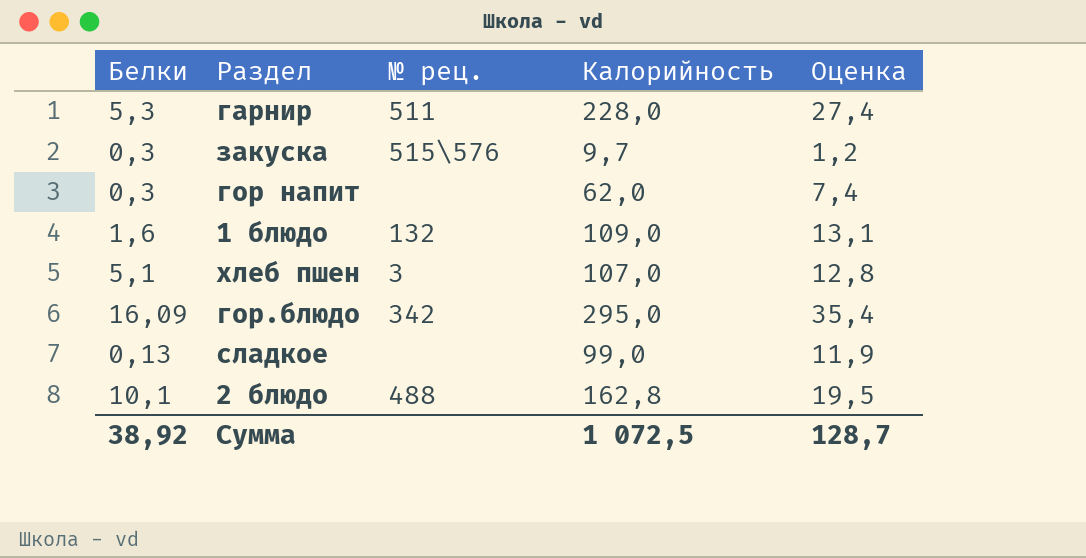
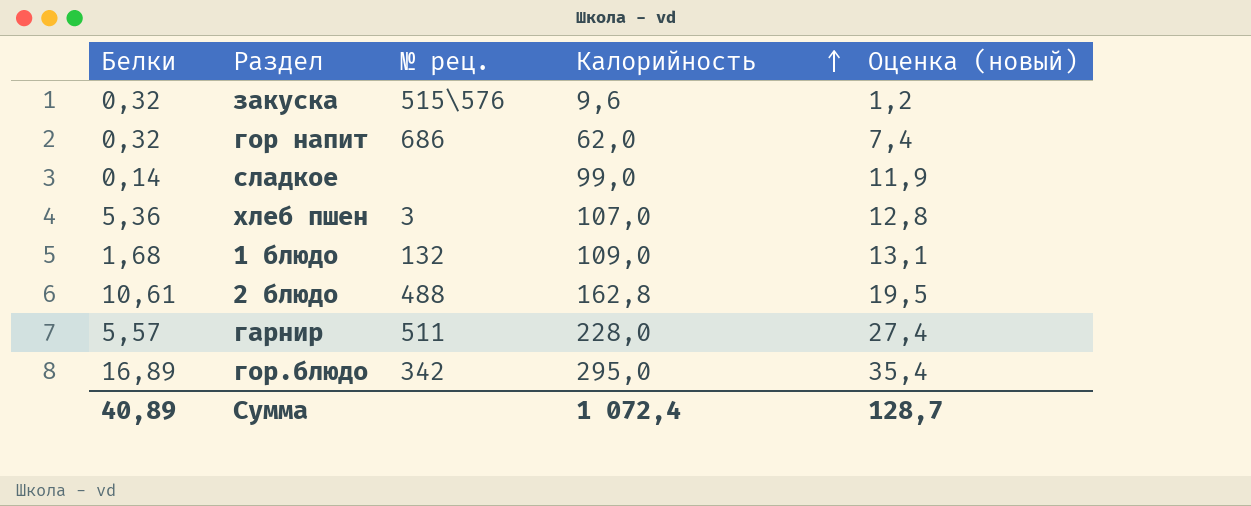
row order: none -> Калорийность ascending
column name: Оценка -> Оценка (новый)
закуска | Белки: 0,3 -> 0,32
закуска | Калорийность: 9,7 -> 9,6
гор напит | Белки: 0,3 -> 0,32
гор напит | № рец.: none -> 686
сладкое | Белки: 0,13 -> 0,14
хлеб пшен | Белки: 5,1 -> 5,36
1 блюдо | Белки: 1,6 -> 1,68
2 блюдо | Белки: 10,1 -> 10,61
гарнир | Белки: 5,3 -> 5,57
гор.блюдо | Белки: 16,09 -> 16,89
Сумма | Белки: 38,92 -> 40,89
Сумма | Калорийность: 1 072,5 -> 1 072,4

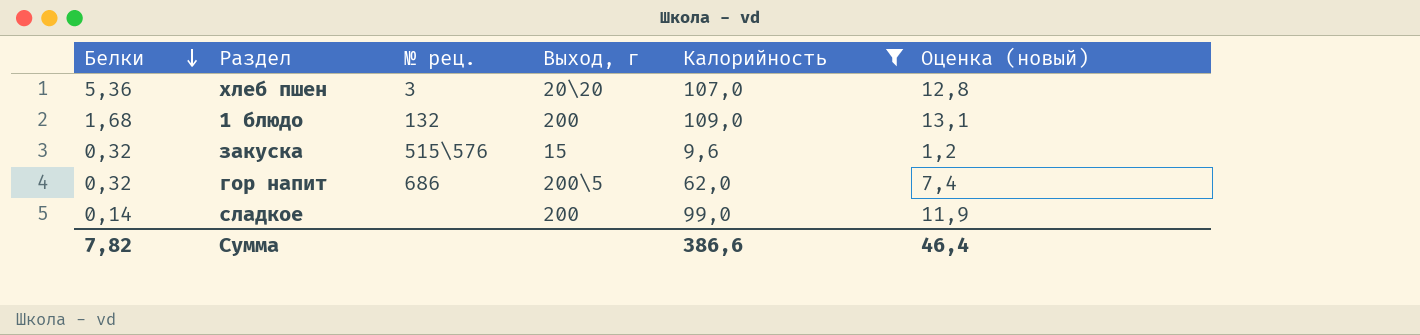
filter: none -> Калорийность <= 109,0
row order: Калорийность ascending -> Белки descending
column Выход, г | position: none -> 4
Сумма | Белки: 40,89 -> 7,82
Сумма | Калорийность: 1 072,4 -> 386,6
Сумма | Оценка (новый): 128,7 -> 46,4

